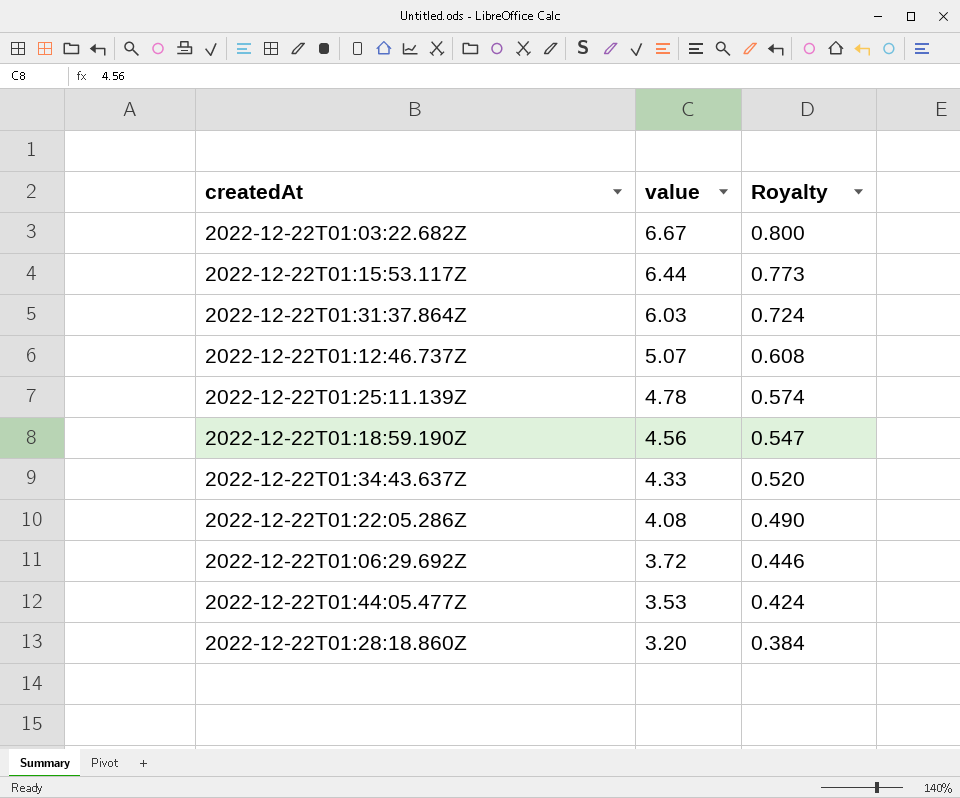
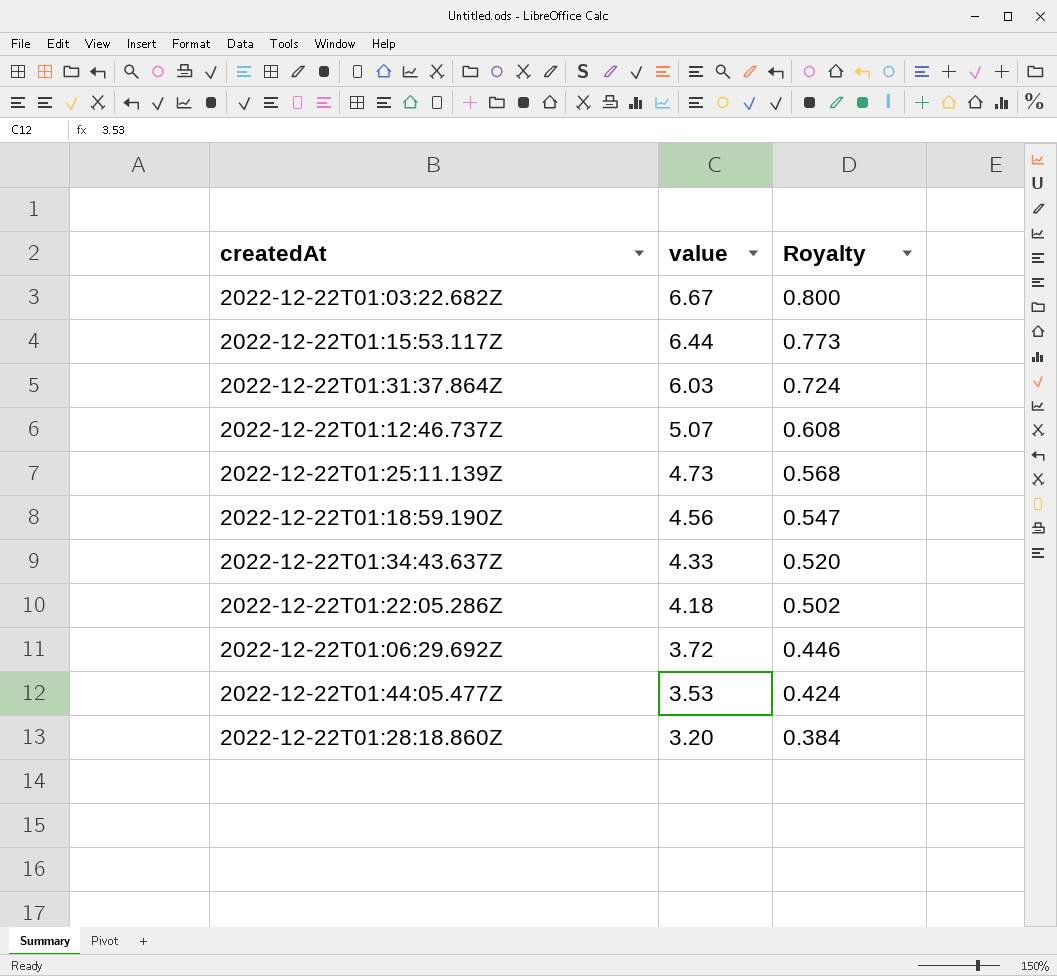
2022-12-22T01:25:11.139Z | value: 4.78 -> 4.73
2022-12-22T01:25:11.139Z | Royalty: 0.574 -> 0.568
2022-12-22T01:22:05.286Z | value: 4.08 -> 4.18
2022-12-22T01:22:05.286Z | Royalty: 0.490 -> 0.502

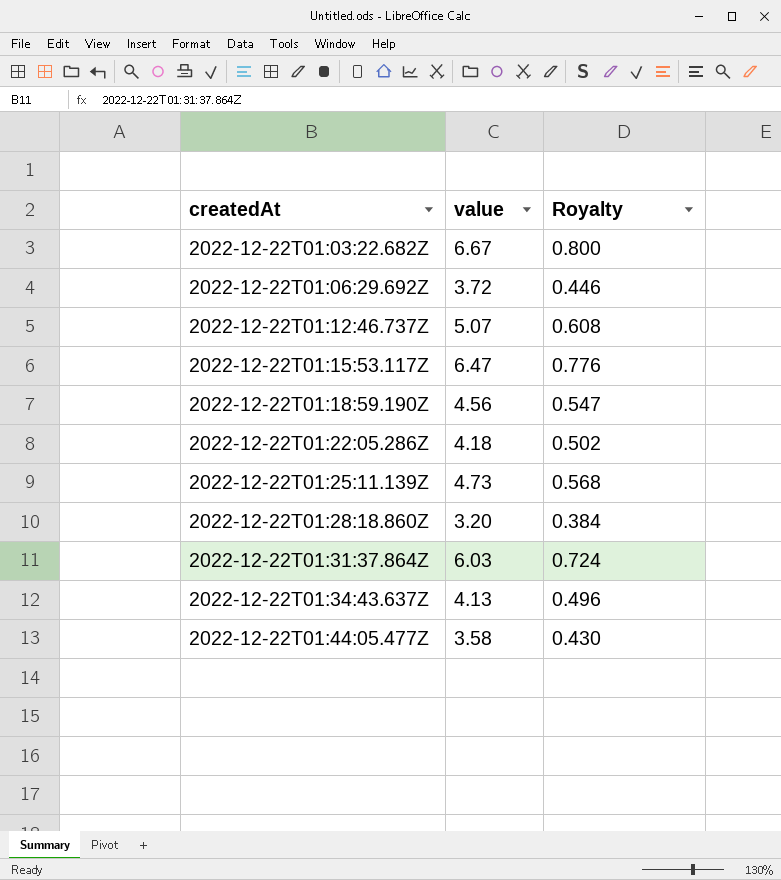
row order: value descending -> createdAt ascending
2022-12-22T01:15:53.117Z | value: 6.44 -> 6.47
2022-12-22T01:15:53.117Z | Royalty: 0.773 -> 0.776
2022-12-22T01:34:43.637Z | value: 4.33 -> 4.13
2022-12-22T01:34:43.637Z | Royalty: 0.520 -> 0.496
2022-12-22T01:44:05.477Z | value: 3.53 -> 3.58
2022-12-22T01:44:05.477Z | Royalty: 0.424 -> 0.430

